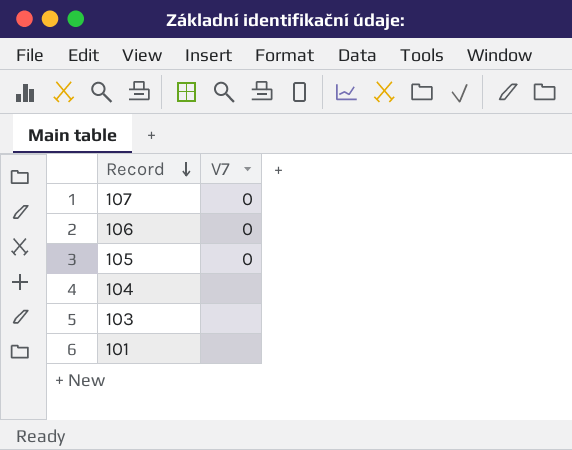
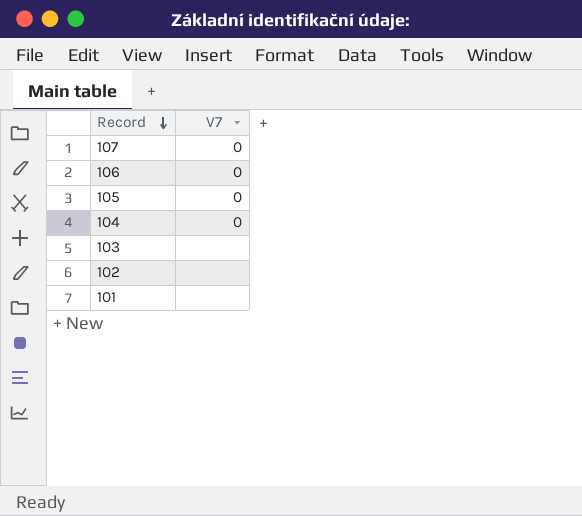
104 | V7: none -> 0
row 102: none -> none

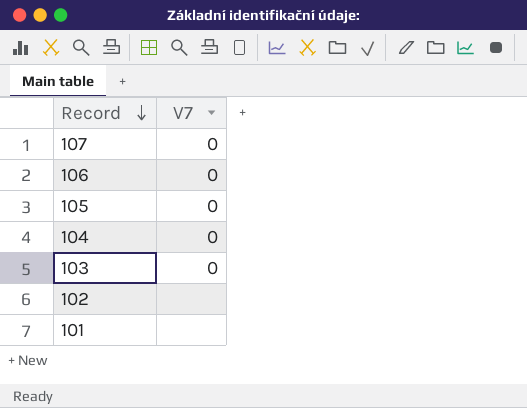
103 | V7: none -> 0

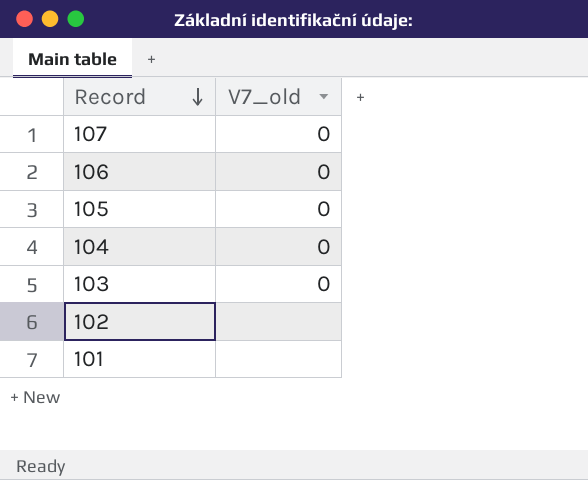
column name: V7 -> V7_old

